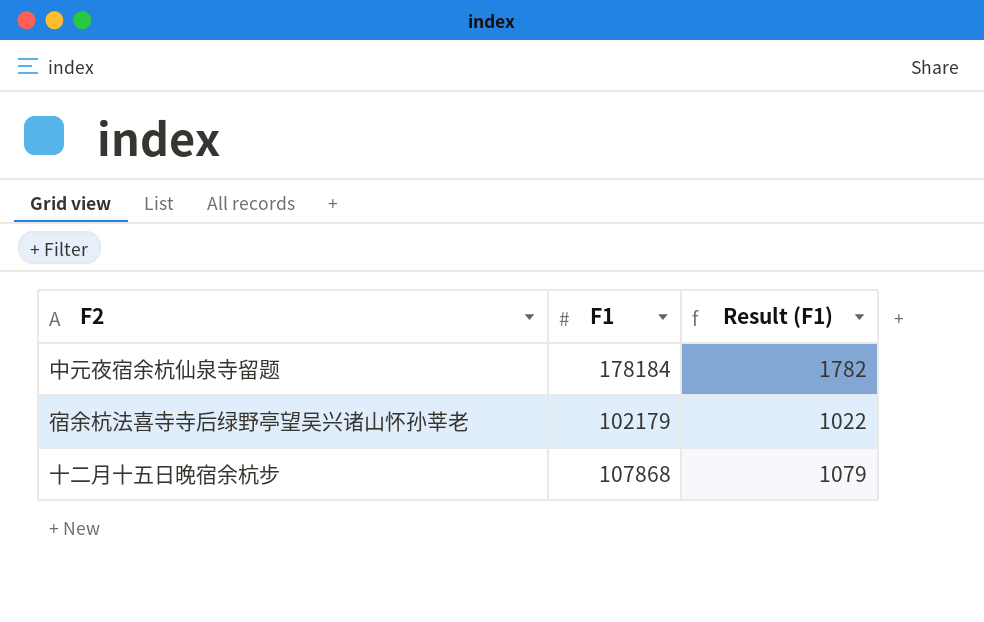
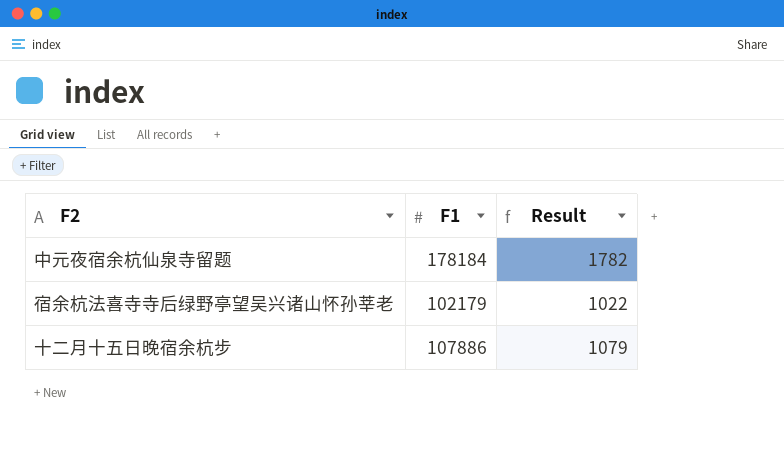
column name: Result (F1) -> Result
十二月十五日晚宿余杭步 | F1: 107868 -> 107886

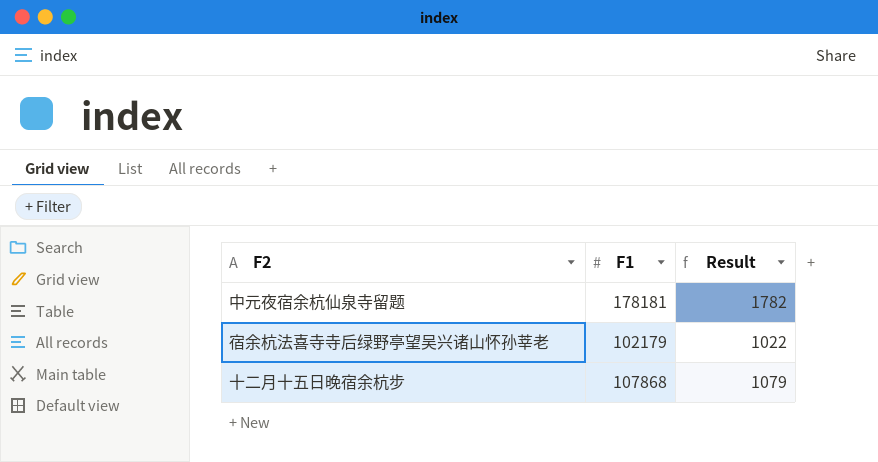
中元夜宿余杭仙泉寺留题 | F1: 178184 -> 178181
十二月十五日晚宿余杭步 | F1: 107886 -> 107868

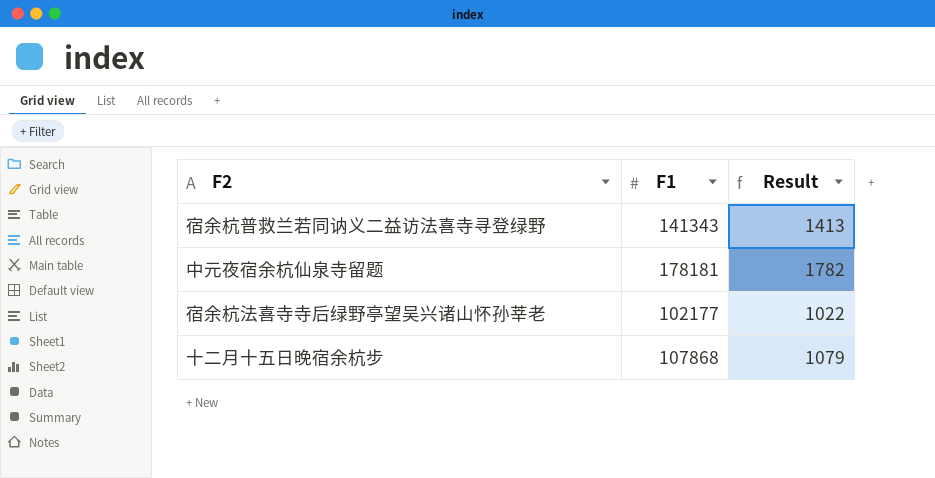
row 宿余杭普救兰若同讷义二益访法喜寺寻登绿野: none -> 141343 | 1413
宿余杭法喜寺寺后绿野亭望吴兴诸山怀孙莘老 | F1: 102179 -> 102177

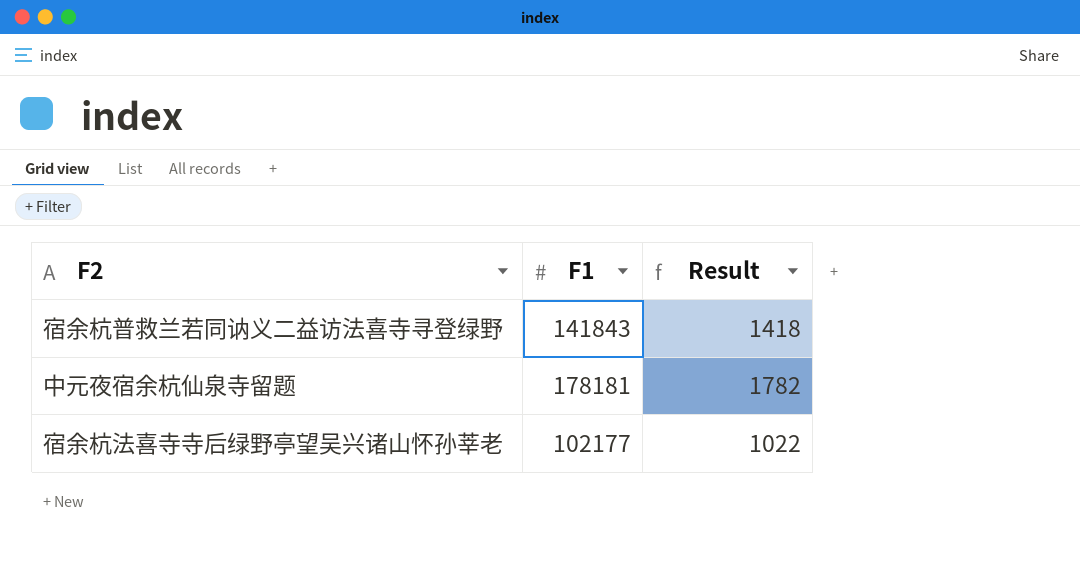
row 十二月十五日晚宿余杭步: 107868 | 1079 -> none
宿余杭普救兰若同讷义二益访法喜寺寻登绿野 | F1: 141343 -> 141843
宿余杭普救兰若同讷义二益访法喜寺寻登绿野 | Result: 1413 -> 1418

